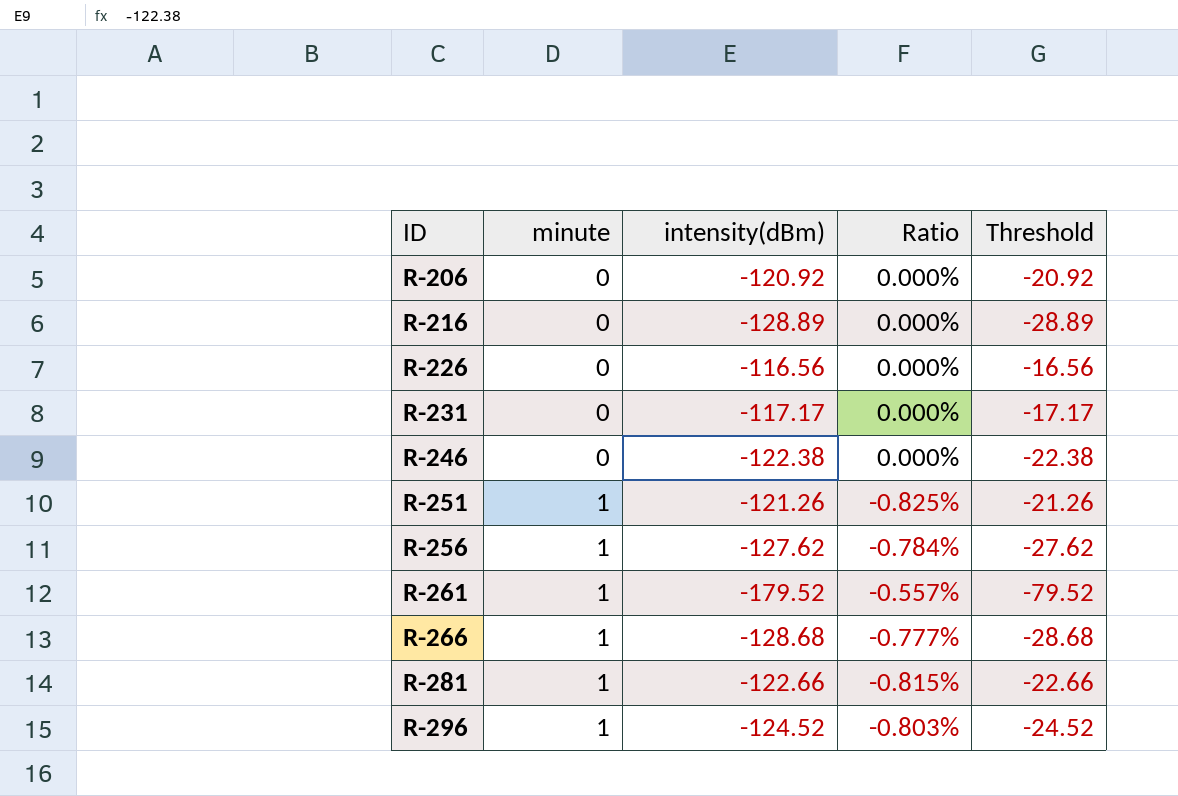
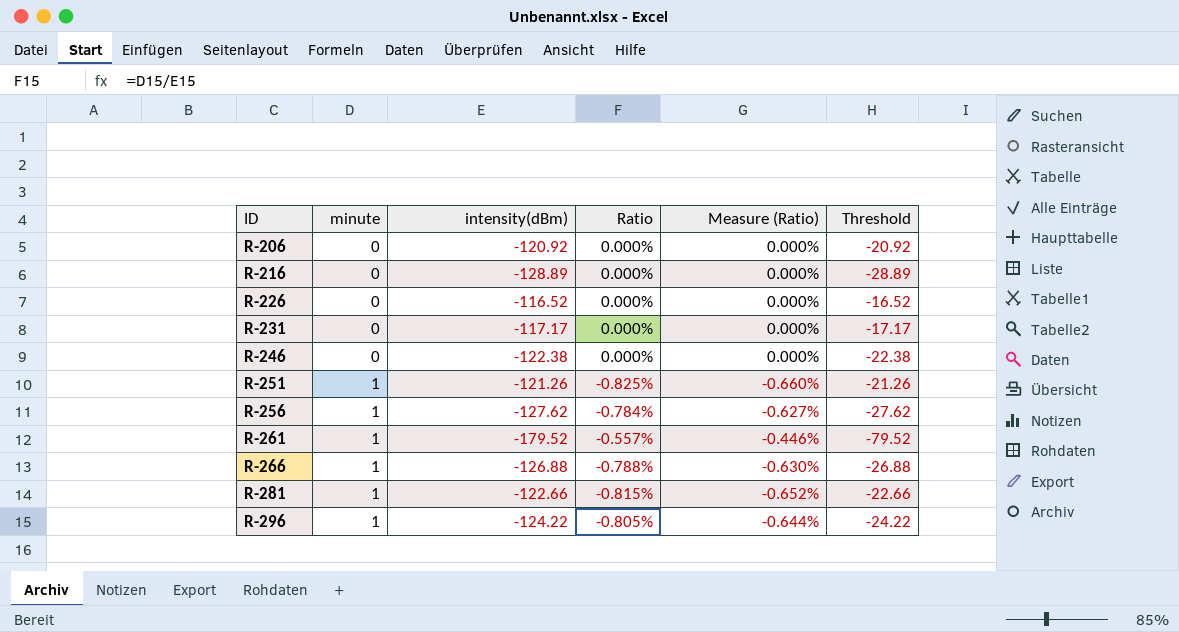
column Measure (Ratio) | formula: none -> [Ratio] * 0.8
R-226 | intensity(dBm): -116.56 -> -116.52
R-226 | Threshold: -16.56 -> -16.52
R-266 | intensity(dBm): -128.68 -> -126.88
R-266 | Ratio: -0.777% -> -0.788%
R-266 | Threshold: -28.68 -> -26.88
R-296 | intensity(dBm): -124.52 -> -124.22
R-296 | Ratio: -0.803% -> -0.805%
R-296 | Threshold: -24.52 -> -24.22

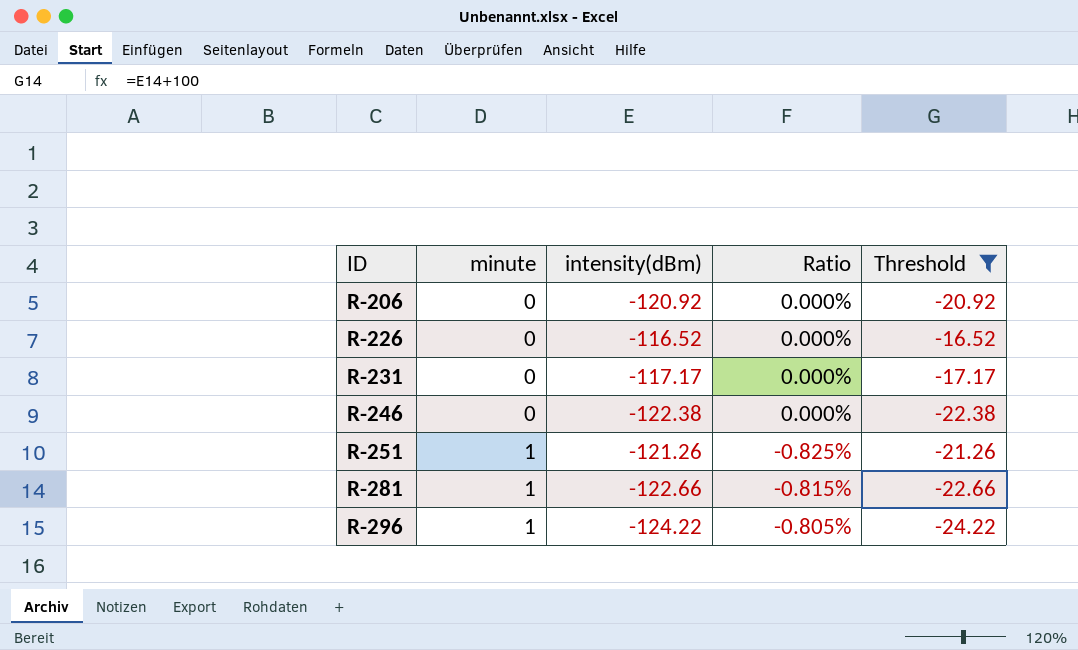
filter: none -> Threshold >= -24.22
column Measure (Ratio) | formula: [Ratio] * 0.8 -> none

